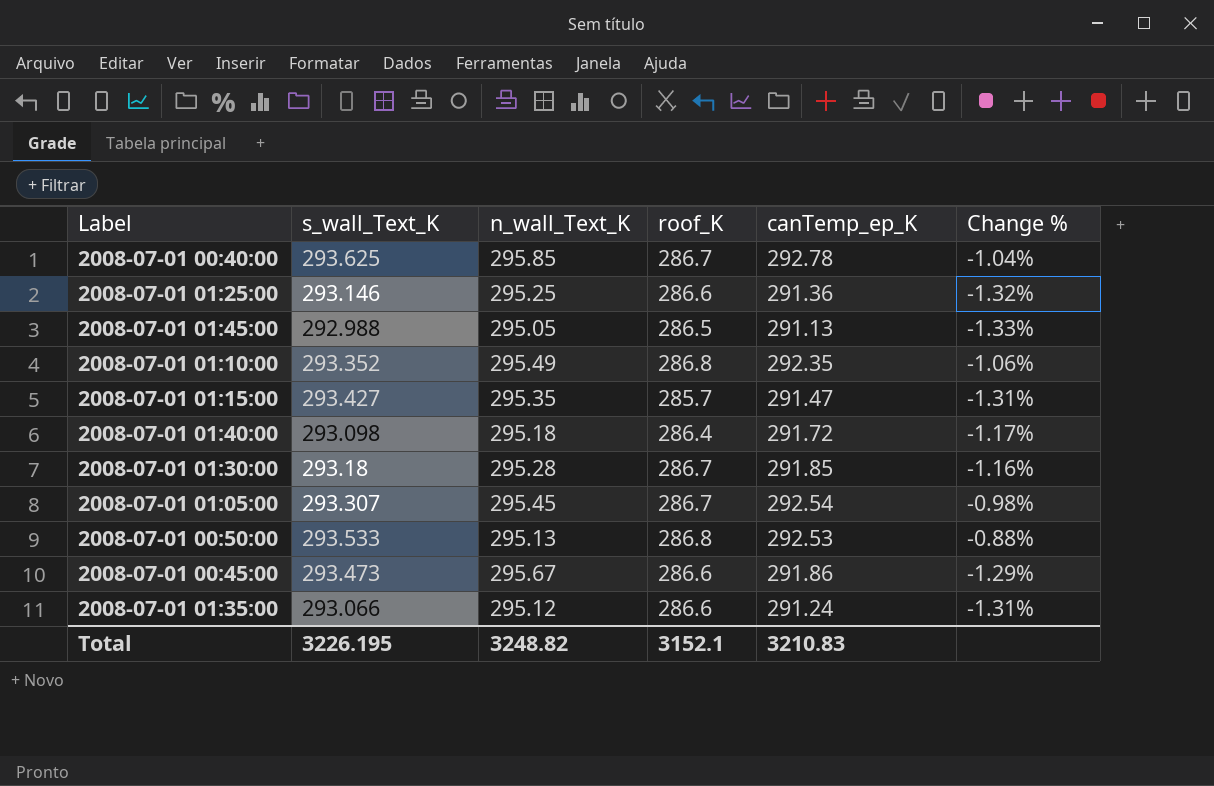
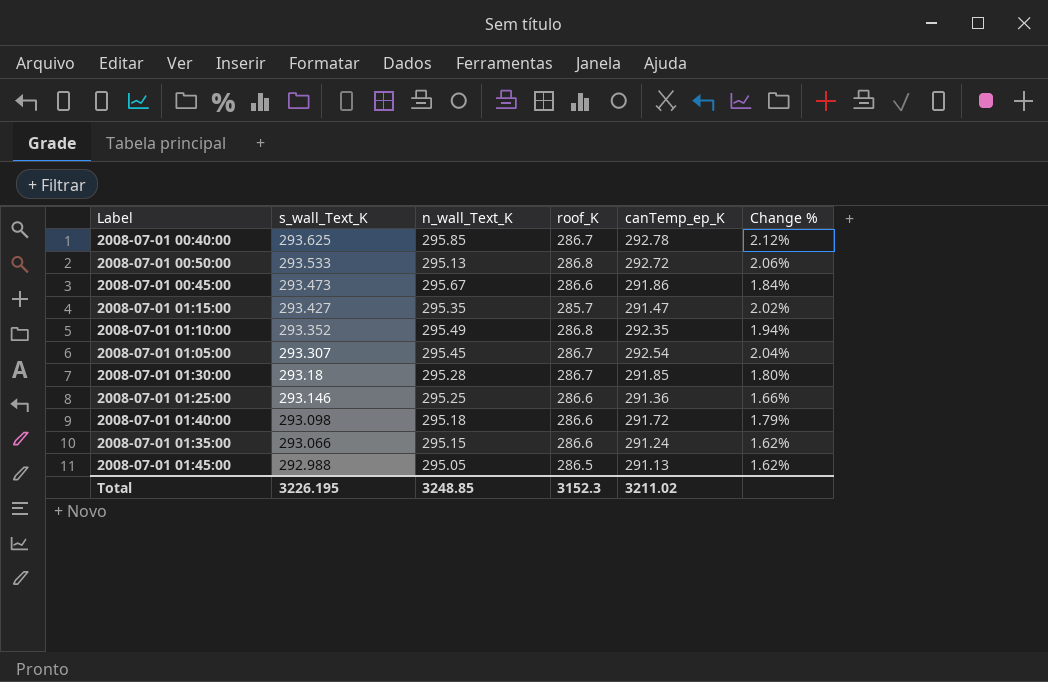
row order: none -> s_wall_Text_K descending
column Change % | formula: ([canTemp_ep_K] - [n_wall_Text_K]) / [n_wall_Text_K] -> ([canTemp_ep_K] - [roof_K]) / [roof_K]
2008-07-01 00:50:00 | canTemp_ep_K: 292.53 -> 292.72
2008-07-01 01:40:00 | roof_K: 286.4 -> 286.6
2008-07-01 01:35:00 | n_wall_Text_K: 295.12 -> 295.15
Total | n_wall_Text_K: 3248.82 -> 3248.85
Total | roof_K: 3152.1 -> 3152.3
Total | canTemp_ep_K: 3210.83 -> 3211.02

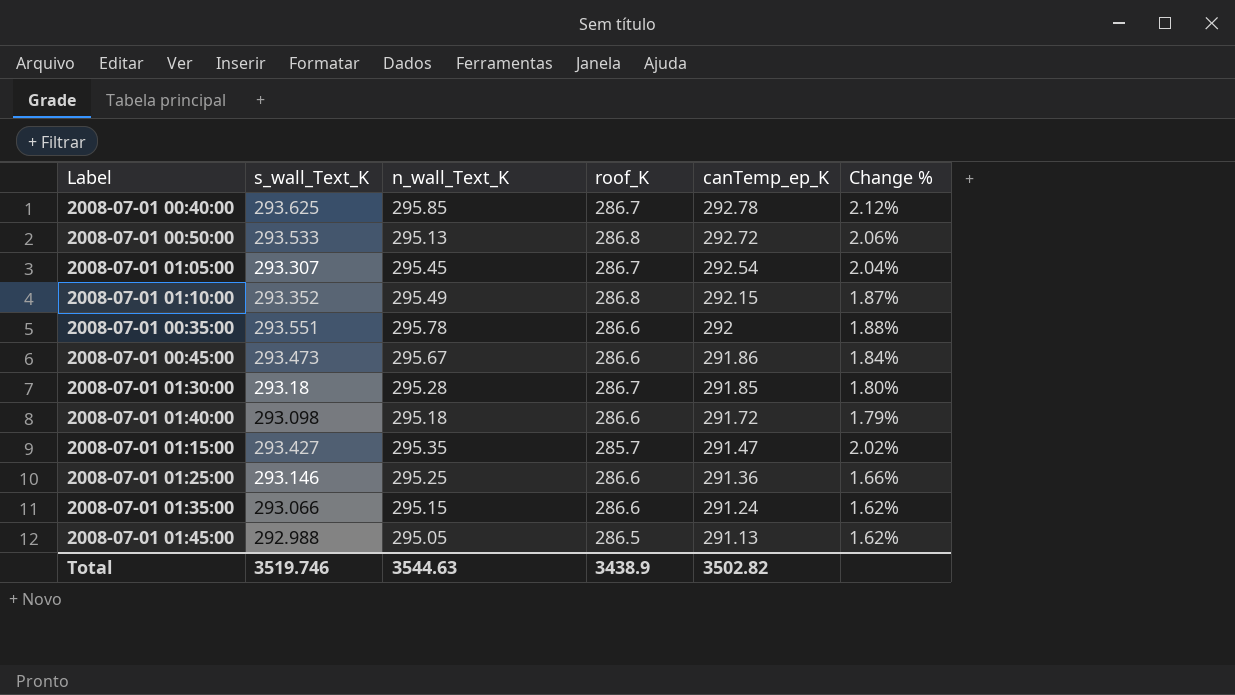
row order: s_wall_Text_K descending -> canTemp_ep_K descending
2008-07-01 01:10:00 | canTemp_ep_K: 292.35 -> 292.15
2008-07-01 01:10:00 | Change %: 1.94% -> 1.87%
row 2008-07-01 00:35:00: none -> 293.551 | 295.78 | 286.6 | 292 | 1.88%
Total | s_wall_Text_K: 3226.195 -> 3519.746
Total | n_wall_Text_K: 3248.85 -> 3544.63
Total | roof_K: 3152.3 -> 3438.9
Total | canTemp_ep_K: 3211.02 -> 3502.82

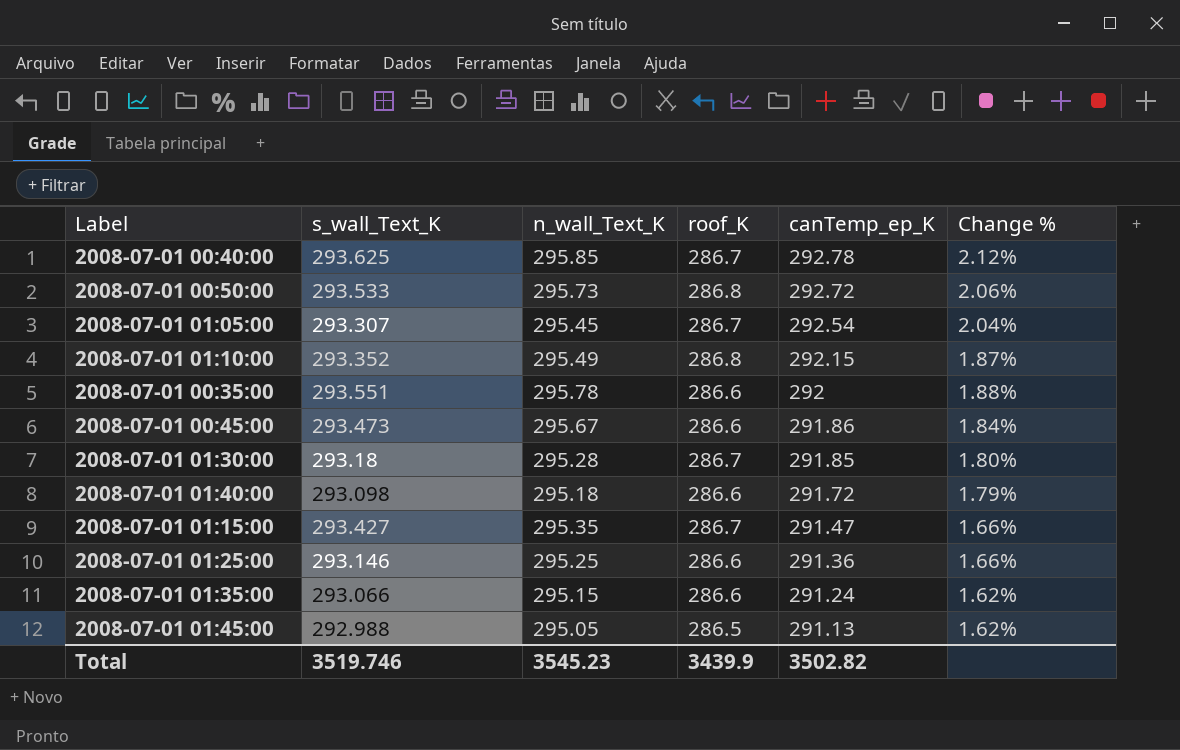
2008-07-01 00:50:00 | n_wall_Text_K: 295.13 -> 295.73
2008-07-01 01:15:00 | roof_K: 285.7 -> 286.7
2008-07-01 01:15:00 | Change %: 2.02% -> 1.66%
Total | n_wall_Text_K: 3544.63 -> 3545.23
Total | roof_K: 3438.9 -> 3439.9

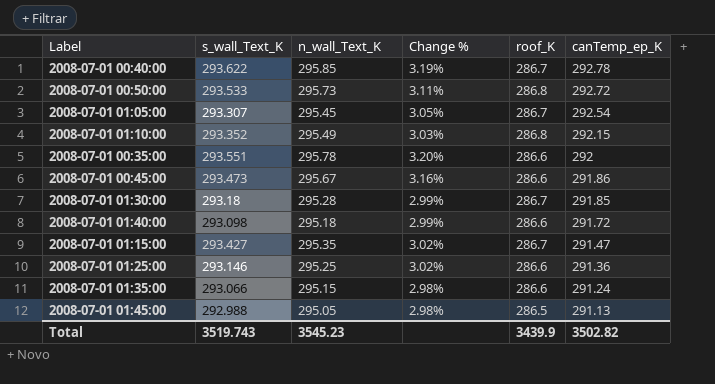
column Change % | formula: ([canTemp_ep_K] - [roof_K]) / [roof_K] -> ([n_wall_Text_K] - [roof_K]) / [roof_K]
column Change % | position: 6 -> 4
2008-07-01 00:40:00 | s_wall_Text_K: 293.625 -> 293.622
Total | s_wall_Text_K: 3519.746 -> 3519.743

